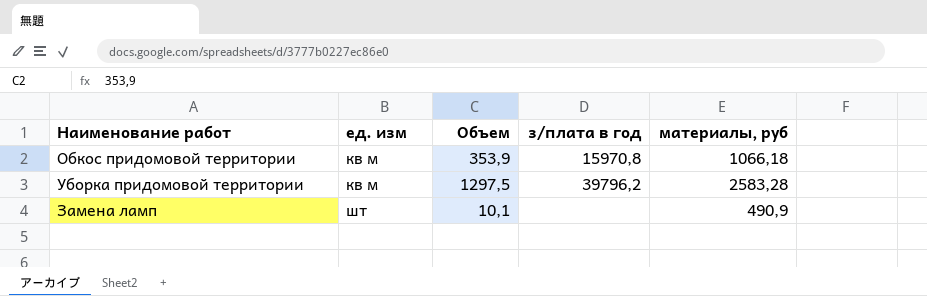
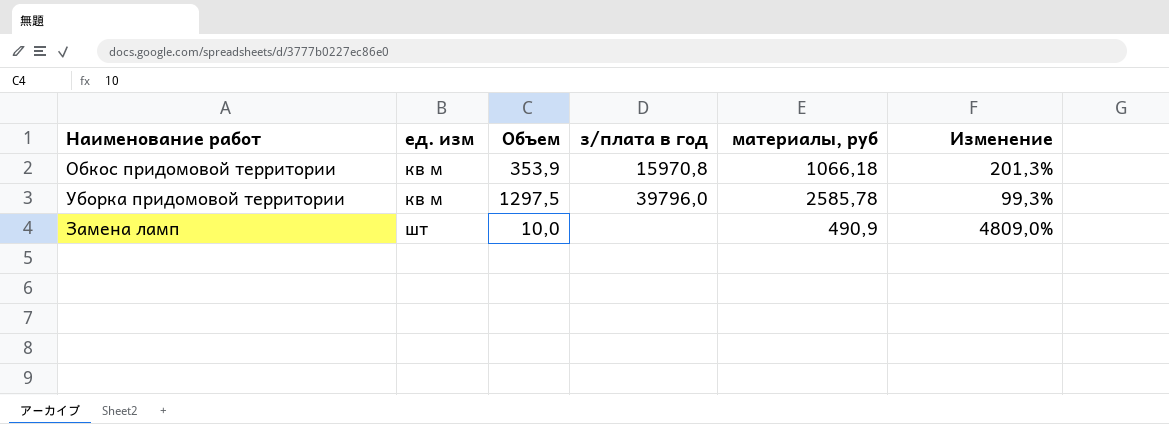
column Изменение | formula: none -> ([материалы, руб] - [Объем]) / [Объем]
Уборка придомовой территории | з/плата в год: 39796,2 -> 39796,0
Уборка придомовой территории | материалы, руб: 2583,28 -> 2585,78
Замена ламп | Объем: 10,1 -> 10,0

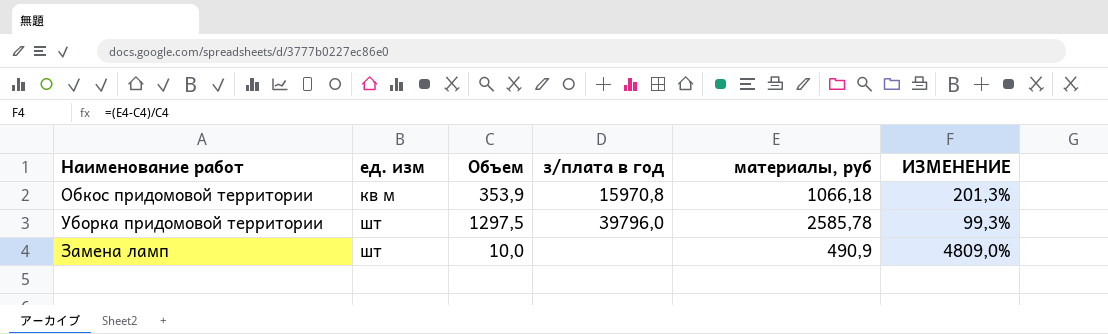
column name: Изменение -> ИЗМЕНЕНИЕ
Уборка придомовой территории | ед. изм: кв м -> шт

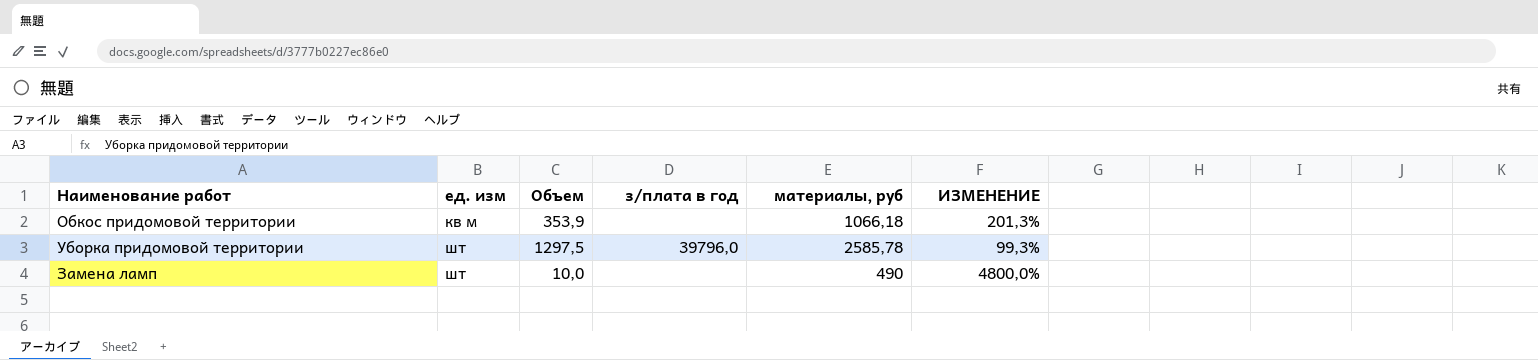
Обкос придомовой территории | з/плата в год: 15970,8 -> none
Замена ламп | материалы, руб: 490,9 -> 490
Замена ламп | ИЗМЕНЕНИЕ: 4809,0% -> 4800,0%

